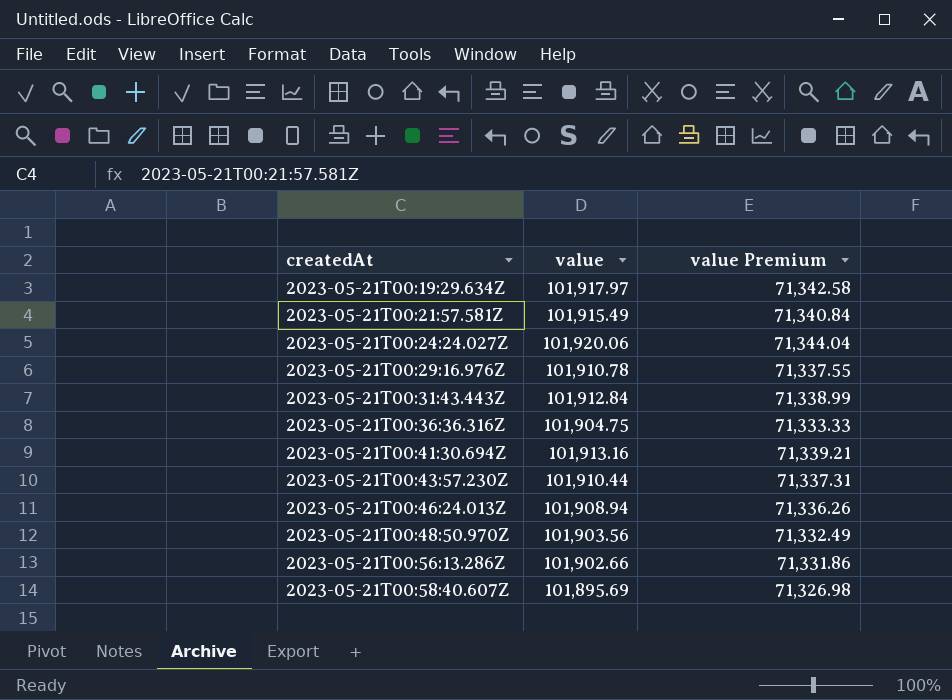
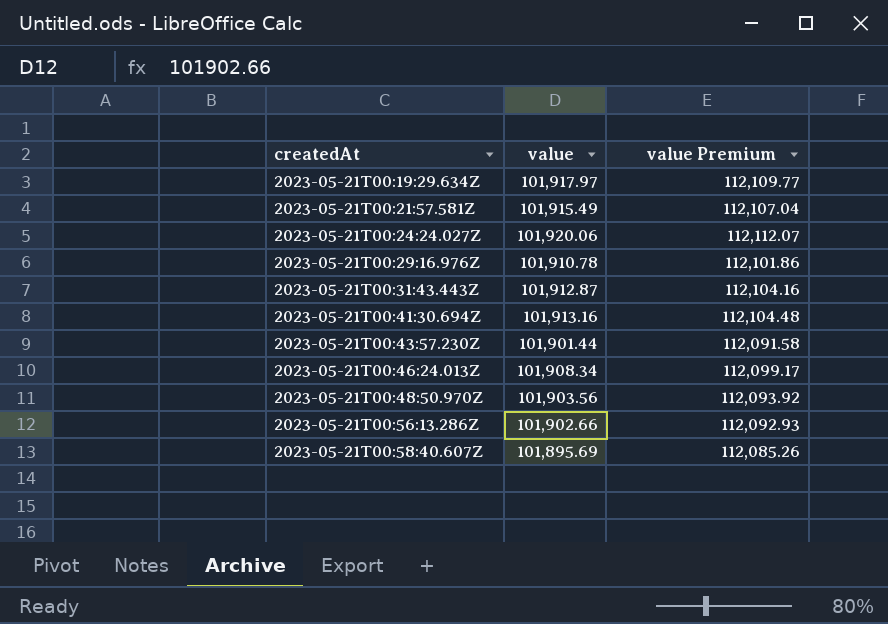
column value Premium | formula: [value] * 0.7 -> [value] * 1.1
row 2023-05-21T00:36:36.316Z: 101,904.75 | 71,333.33 -> none
2023-05-21T00:31:43.443Z | value: 101,912.84 -> 101,912.87
2023-05-21T00:43:57.230Z | value: 101,910.44 -> 101,901.44
2023-05-21T00:46:24.013Z | value: 101,908.94 -> 101,908.34

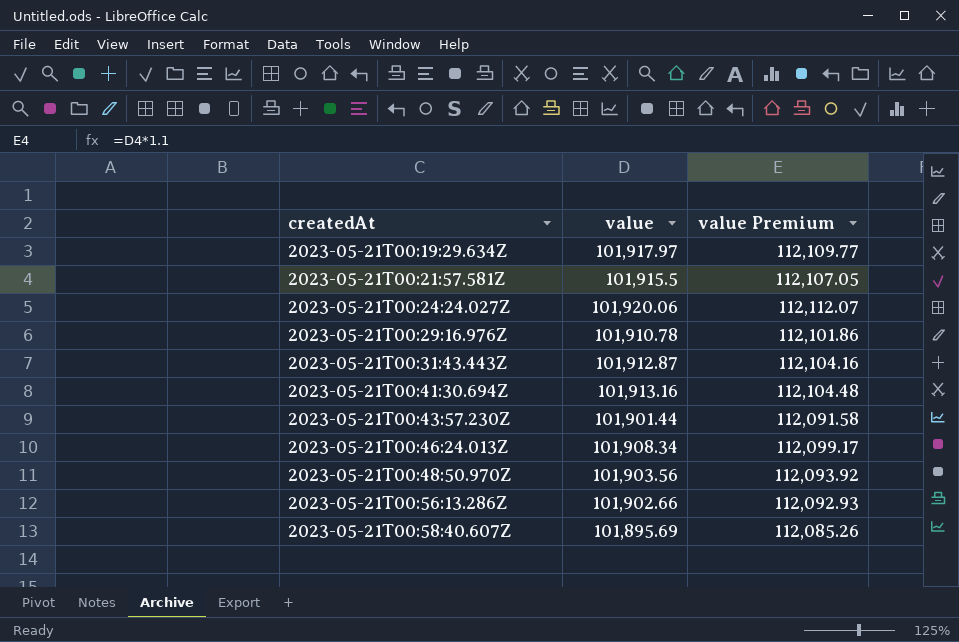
2023-05-21T00:21:57.581Z | value: 101,915.49 -> 101,915.5
2023-05-21T00:21:57.581Z | value Premium: 112,107.04 -> 112,107.05

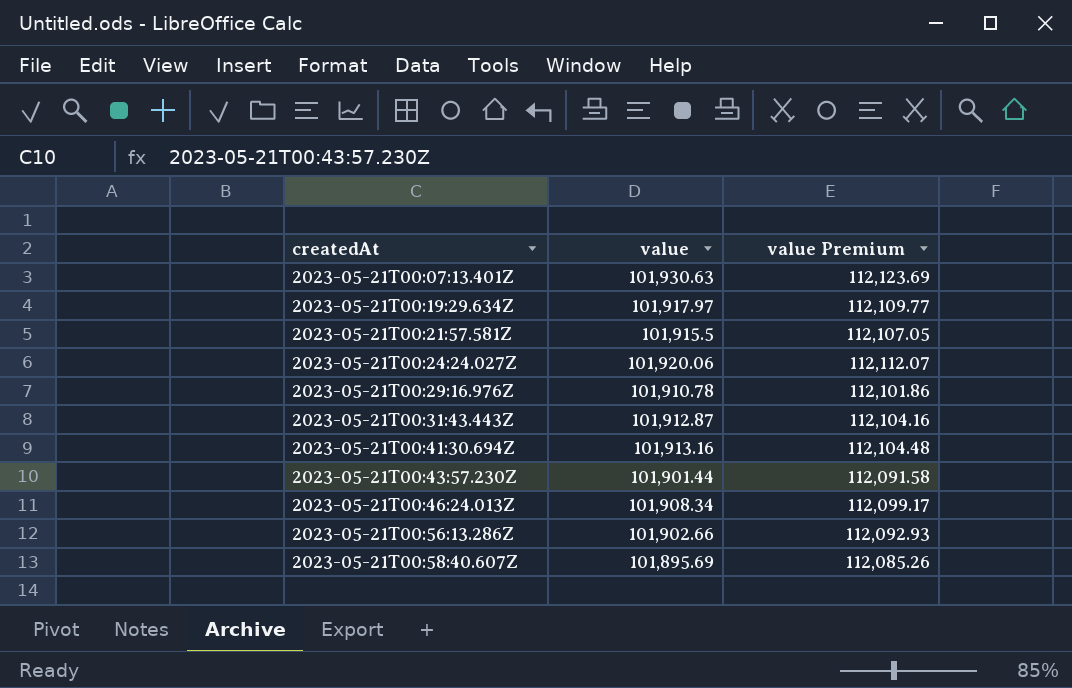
row 2023-05-21T00:48:50.970Z: 101,903.56 | 112,093.92 -> none
row 2023-05-21T00:07:13.401Z: none -> 101,930.63 | 112,123.69

